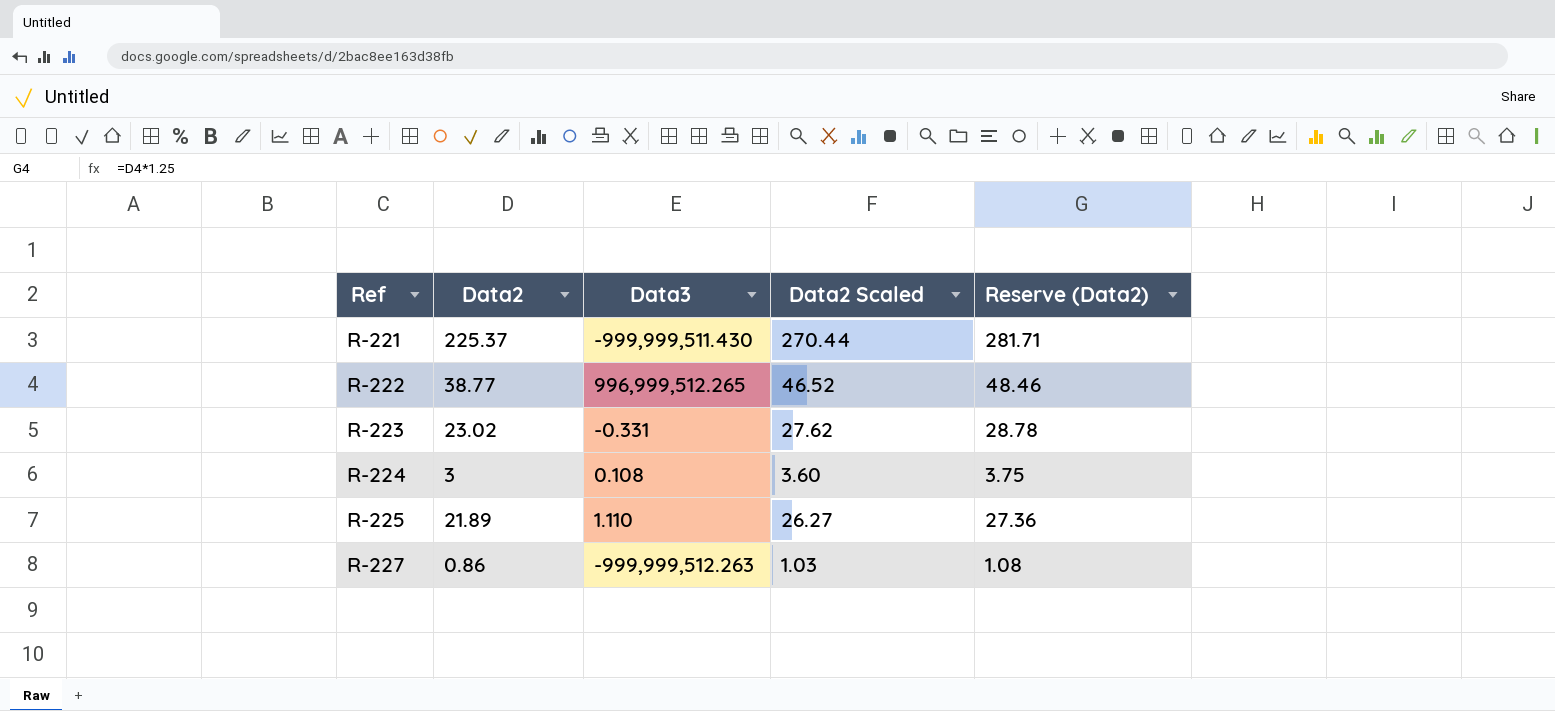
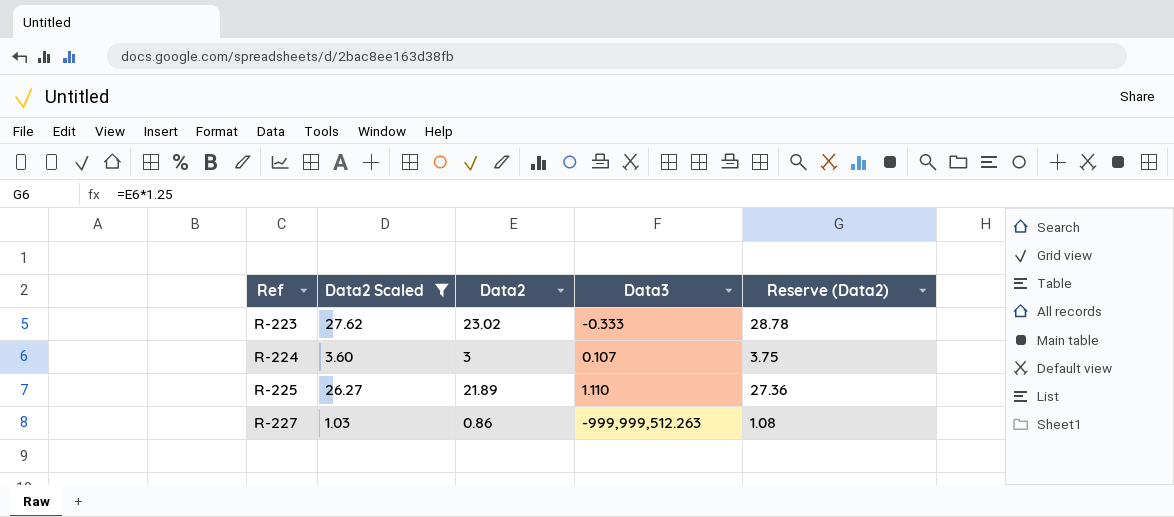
filter: none -> Data2 Scaled <= 27.62
column Data2 Scaled | position: 4 -> 2
R-223 | Data3: -0.331 -> -0.333
R-224 | Data3: 0.108 -> 0.107

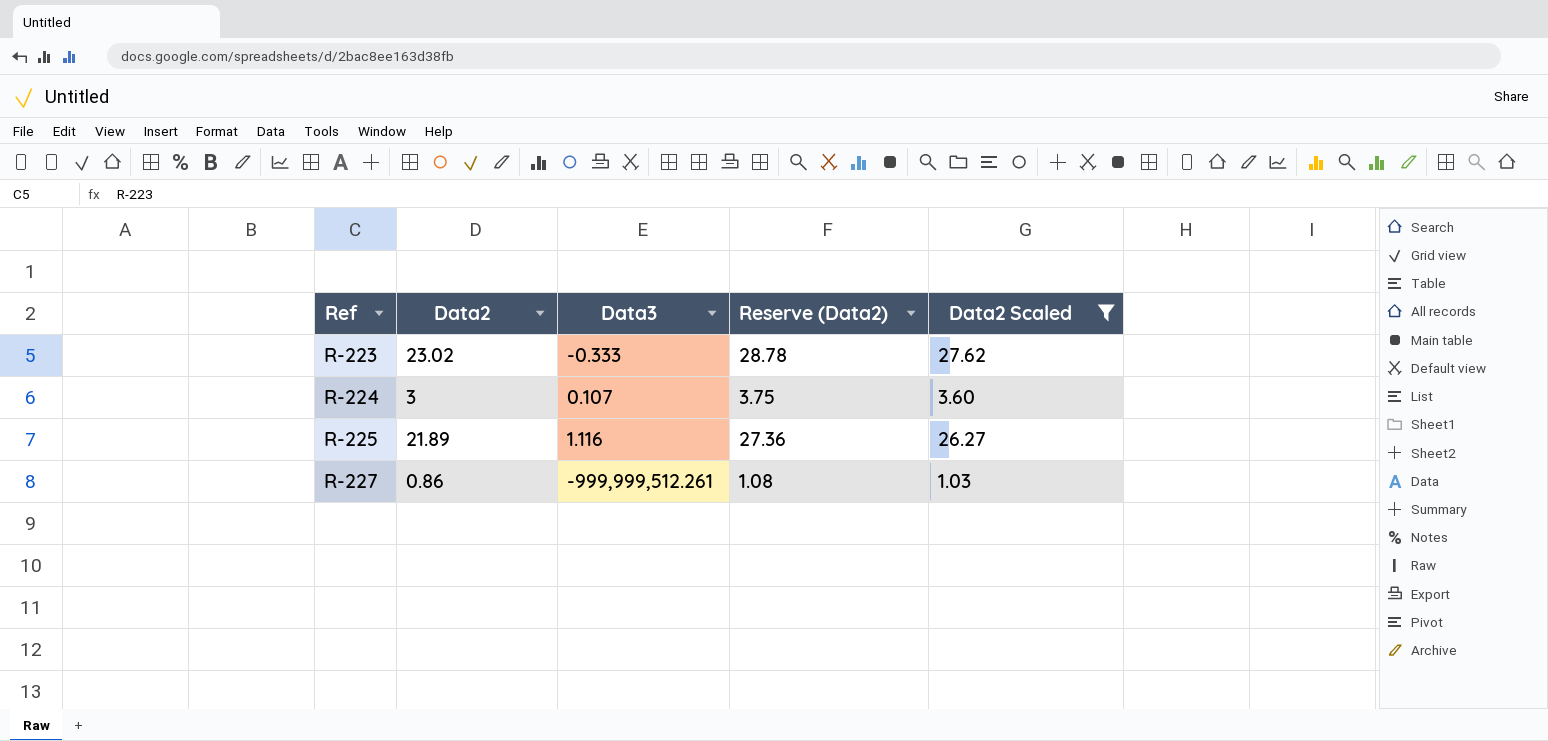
column Data2 Scaled | position: 2 -> 5
R-225 | Data3: 1.110 -> 1.116
R-227 | Data3: -999,999,512.263 -> -999,999,512.261

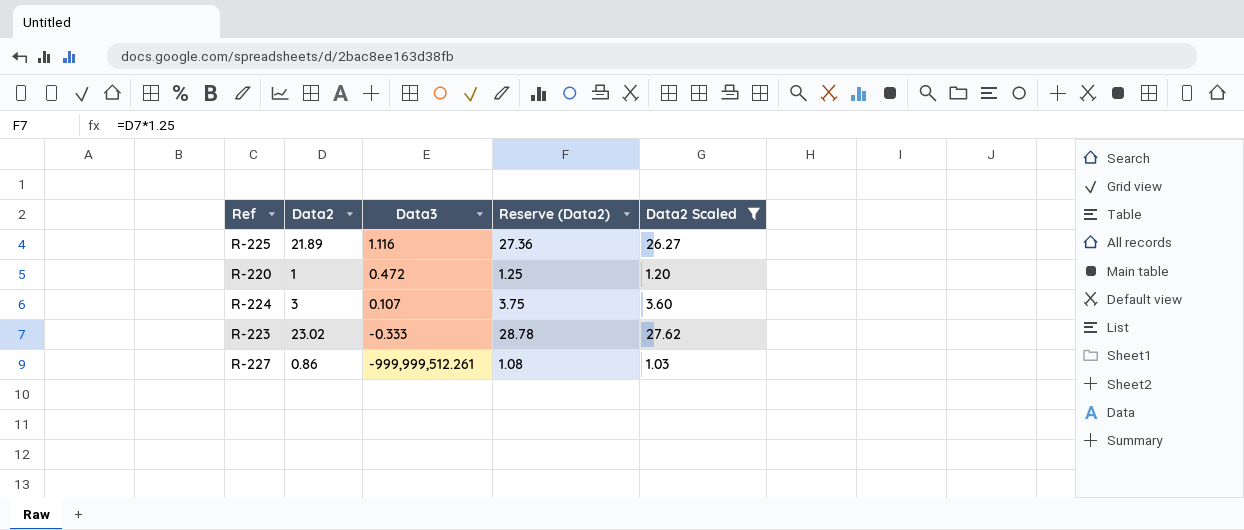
row order: Ref ascending -> Data3 descending
row R-220: none -> 1 | 0.472 | 1.25 | 1.20

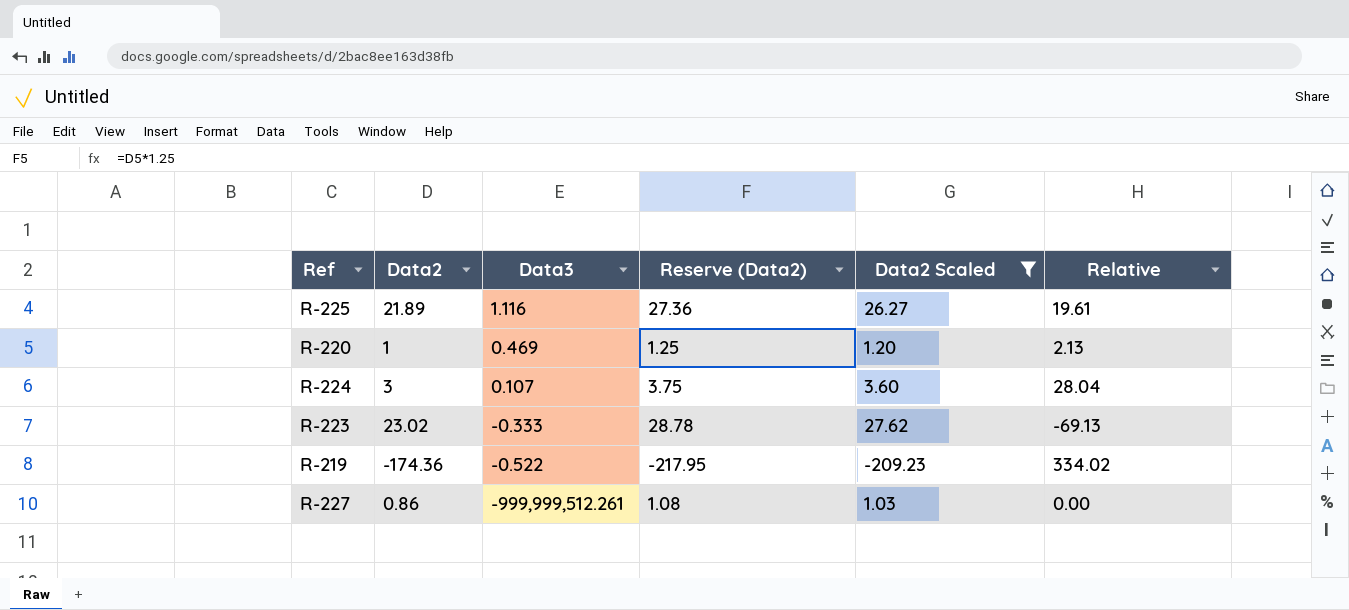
column Relative | formula: none -> [Data2] / [Data3]
R-220 | Data3: 0.472 -> 0.469
row R-219: none -> -174.36 | -0.522 | -217.95 | -209.23 | 334.02

